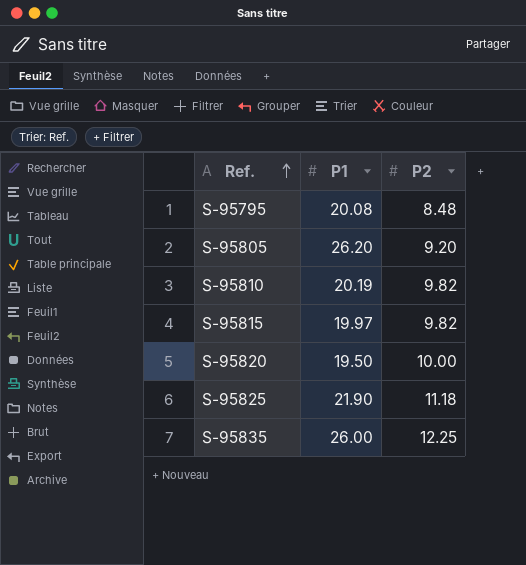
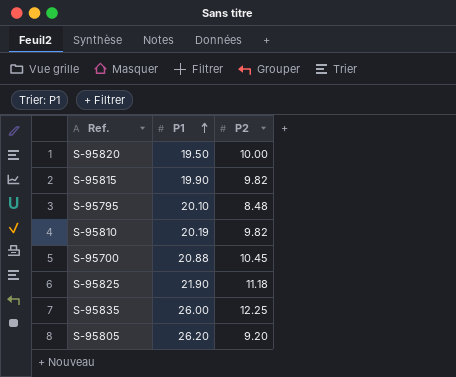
row order: Ref. ascending -> P1 ascending
S-95815 | P1: 19.97 -> 19.90
S-95795 | P1: 20.08 -> 20.10
row S-95700: none -> 20.88 | 10.45

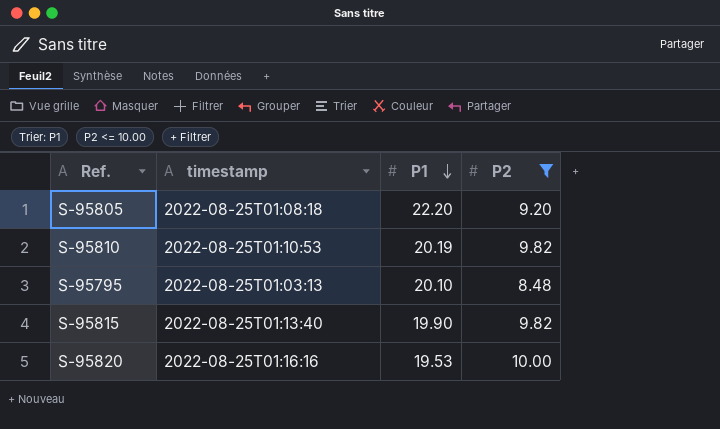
filter: none -> P2 <= 10.00
row order: P1 ascending -> P1 descending
column timestamp | position: none -> 2
S-95805 | P1: 26.20 -> 22.20
S-95820 | P1: 19.50 -> 19.53

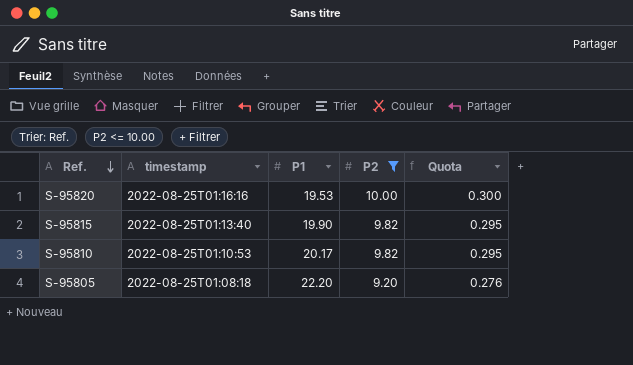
row order: P1 descending -> Ref. descending
column Quota | formula: none -> [P2] * 0.03
row S-95795: 2022-08-25T01:03:13 | 20.10 | 8.48 -> none
S-95810 | P1: 20.19 -> 20.17

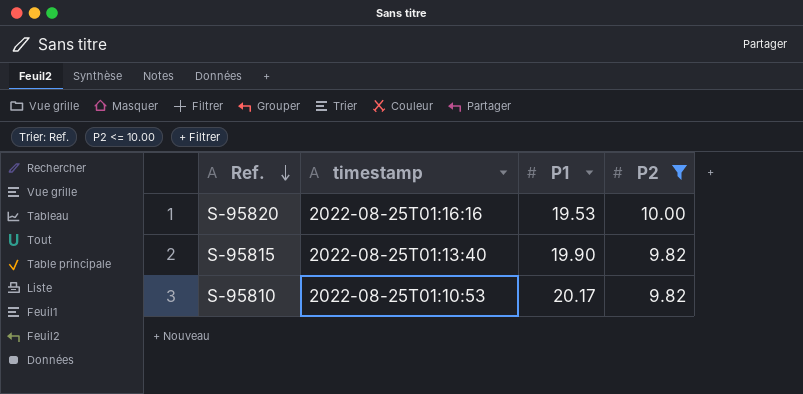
column Quota | formula: [P2] * 0.03 -> none
row S-95805: 2022-08-25T01:08:18 | 22.20 | 9.20 | 0.276 -> none

